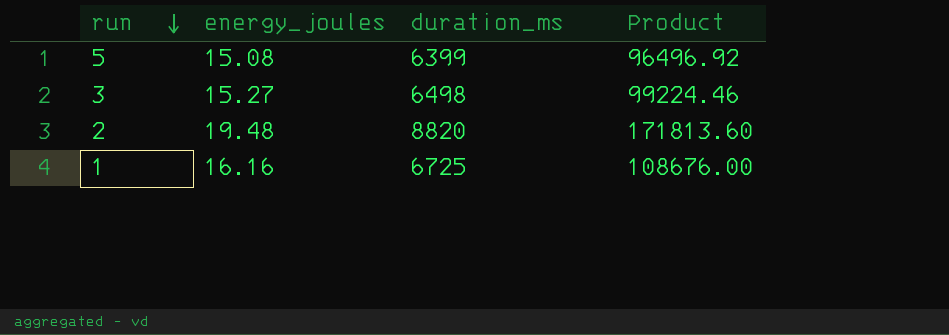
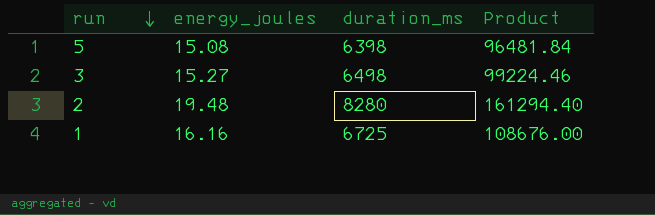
5 | duration_ms: 6399 -> 6398
5 | Product: 96496.92 -> 96481.84
2 | duration_ms: 8820 -> 8280
2 | Product: 171813.60 -> 161294.40

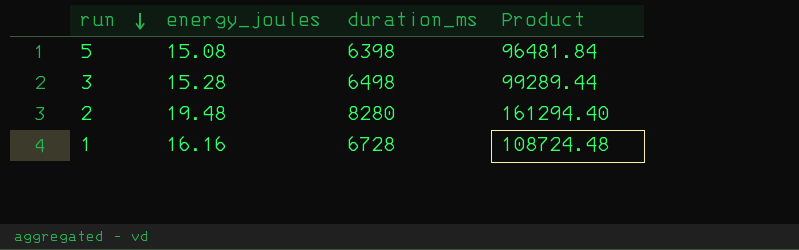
3 | energy_joules: 15.27 -> 15.28
3 | Product: 99224.46 -> 99289.44
1 | duration_ms: 6725 -> 6728
1 | Product: 108676.00 -> 108724.48

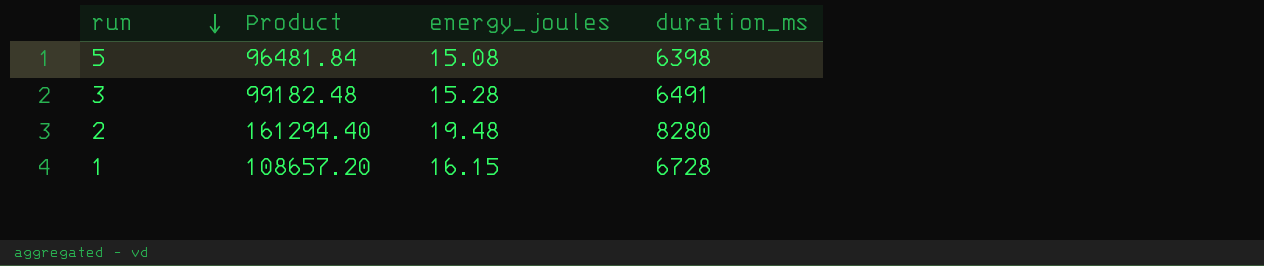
column Product | position: 4 -> 2
3 | Product: 99289.44 -> 99182.48
3 | duration_ms: 6498 -> 6491
1 | Product: 108724.48 -> 108657.20
1 | energy_joules: 16.16 -> 16.15

